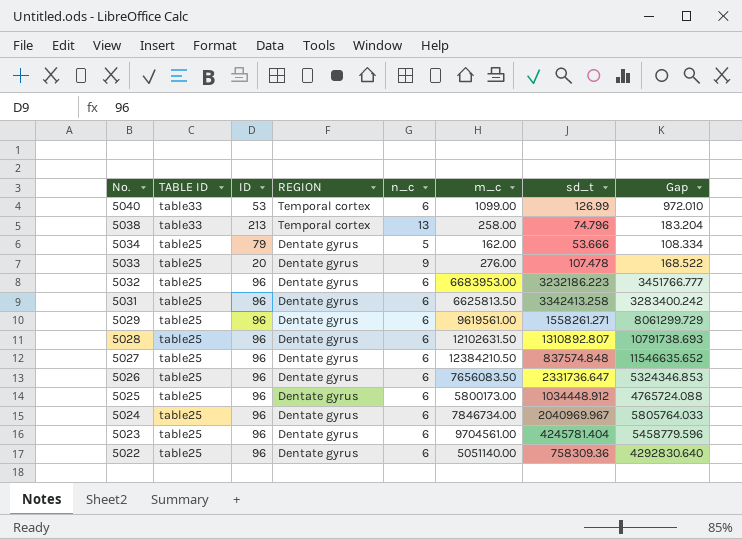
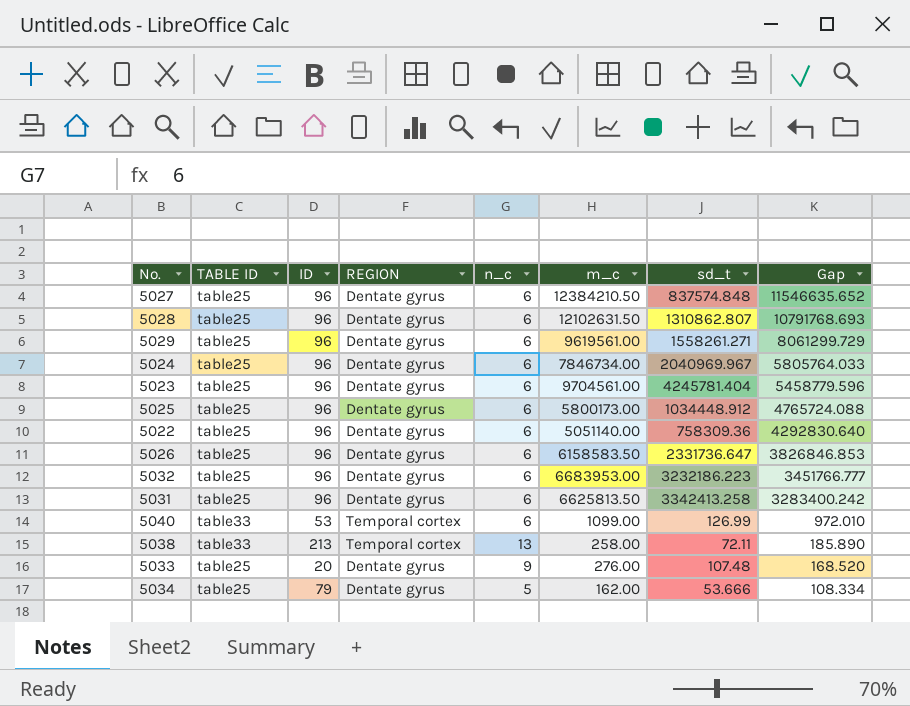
row order: No. descending -> Gap descending
5028 | sd_t: 1310892.807 -> 1310862.807
5028 | Gap: 10791738.693 -> 10791768.693
5026 | m_c: 7656083.50 -> 6158583.50
5026 | Gap: 5324346.853 -> 3826846.853
5038 | sd_t: 74.796 -> 72.11
5038 | Gap: 183.204 -> 185.890
5033 | sd_t: 107.478 -> 107.48
5033 | Gap: 168.522 -> 168.520

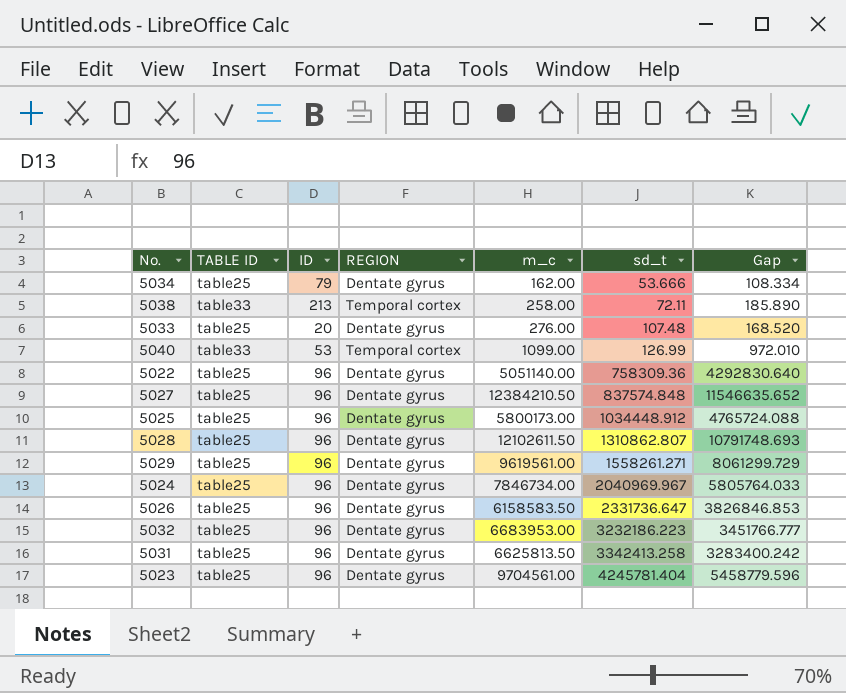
row order: Gap descending -> sd_t ascending
column n_c | position: 5 -> none
5028 | m_c: 12102631.50 -> 12102611.50
5028 | Gap: 10791768.693 -> 10791748.693

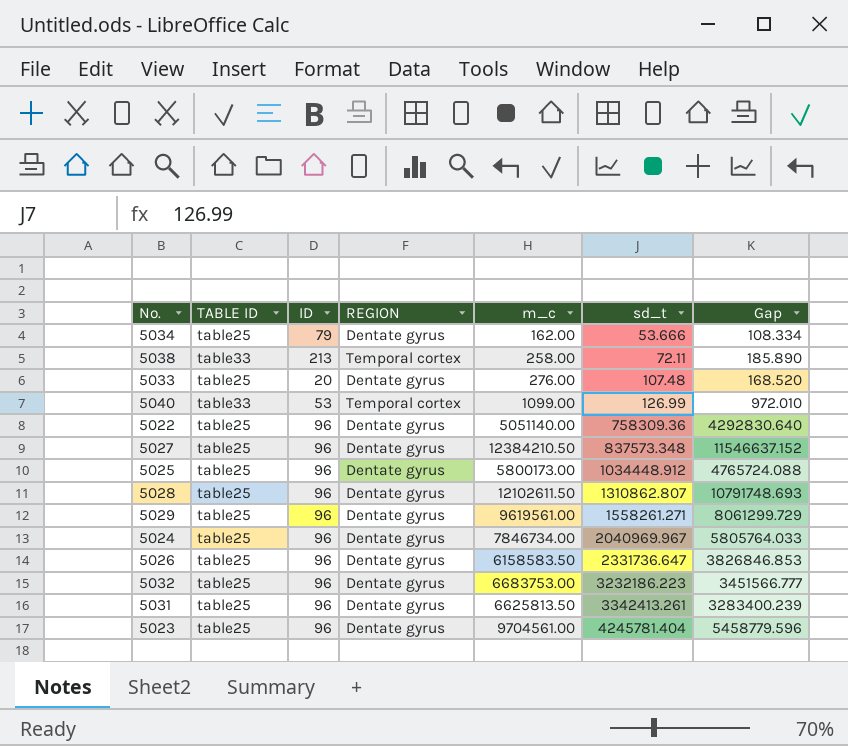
5027 | sd_t: 837574.848 -> 837573.348
5027 | Gap: 11546635.652 -> 11546637.152
5032 | m_c: 6683953.00 -> 6683753.00
5032 | Gap: 3451766.777 -> 3451566.777
5031 | sd_t: 3342413.258 -> 3342413.261
5031 | Gap: 3283400.242 -> 3283400.239

